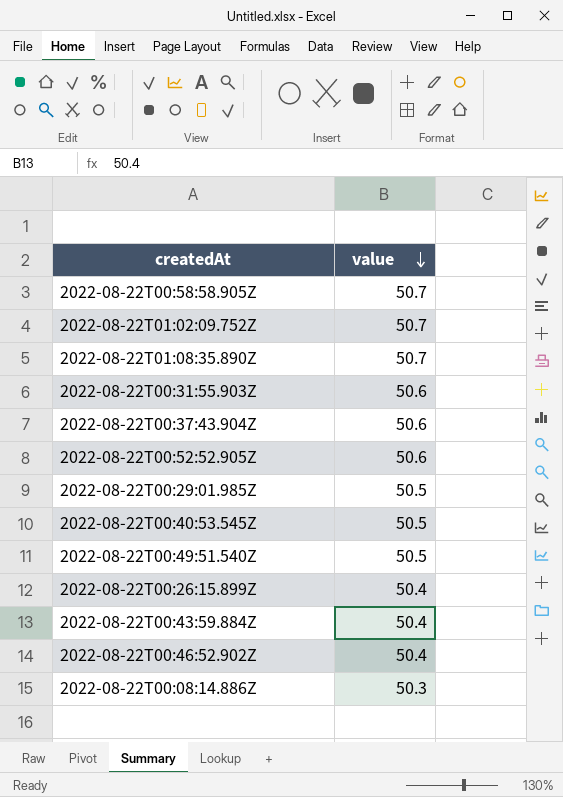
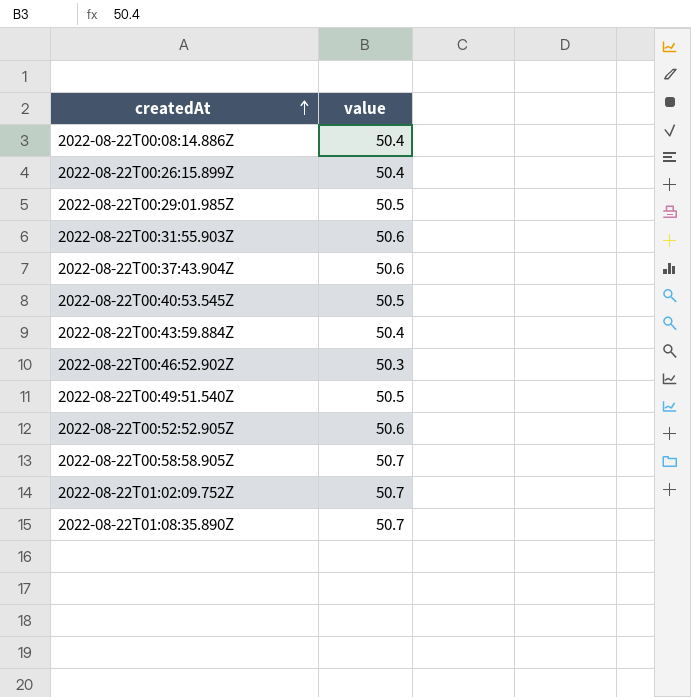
row order: value descending -> createdAt ascending
2022-08-22T00:08:14.886Z | value: 50.3 -> 50.4
2022-08-22T00:46:52.902Z | value: 50.4 -> 50.3

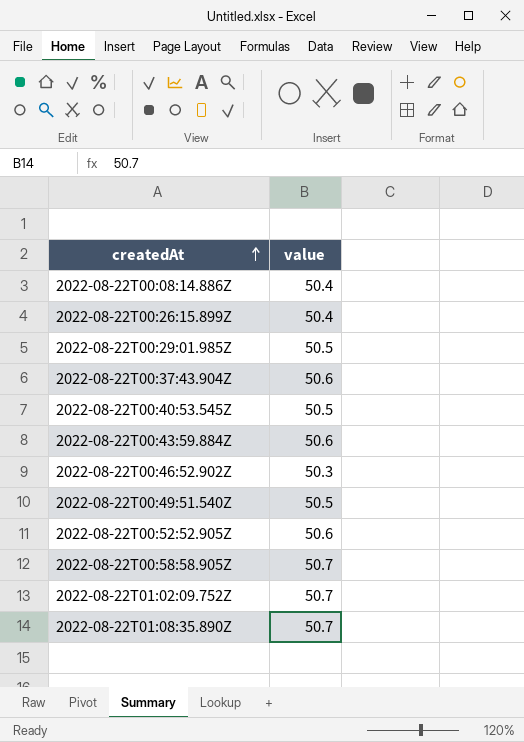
row 2022-08-22T00:31:55.903Z: 50.6 -> none
2022-08-22T00:43:59.884Z | value: 50.4 -> 50.6

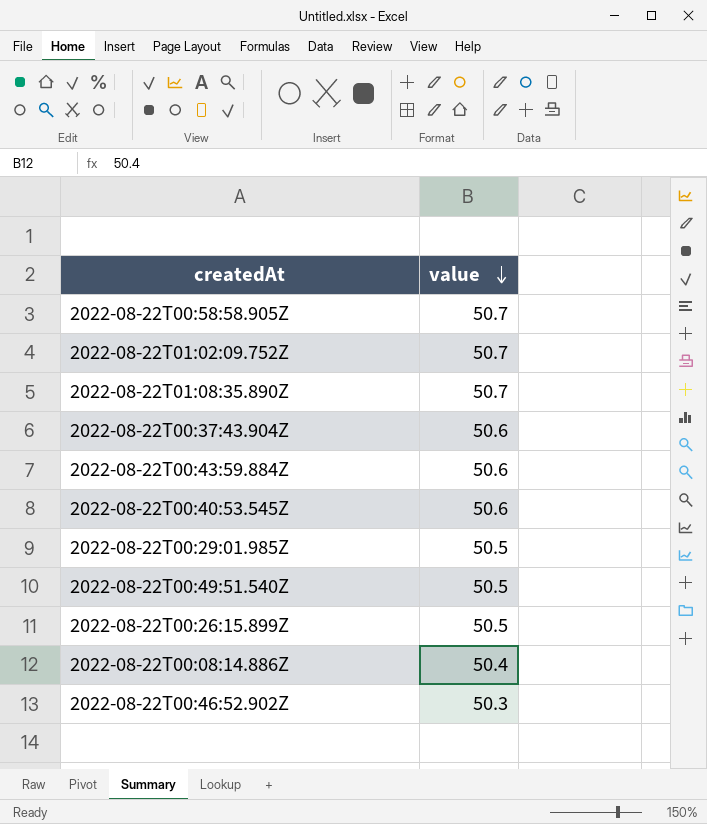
row order: createdAt ascending -> value descending
row 2022-08-22T00:52:52.905Z: 50.6 -> none
2022-08-22T00:40:53.545Z | value: 50.5 -> 50.6
2022-08-22T00:26:15.899Z | value: 50.4 -> 50.5

